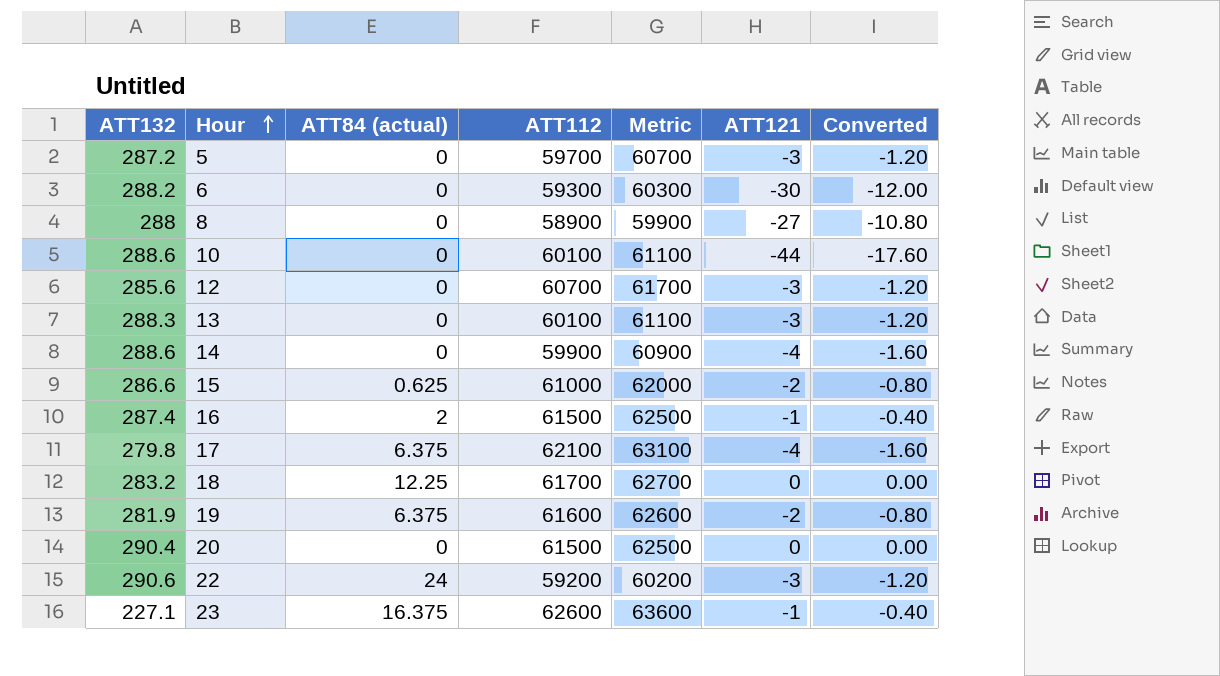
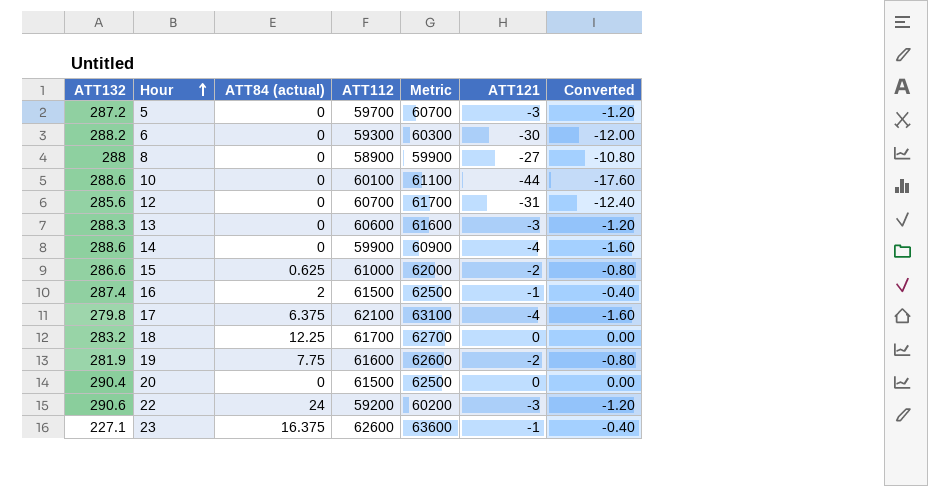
12 | ATT121: -3 -> -31
12 | Converted: -1.20 -> -12.40
13 | ATT112: 60100 -> 60600
13 | Metric: 61100 -> 61600
19 | ATT84 (actual): 6.375 -> 7.75

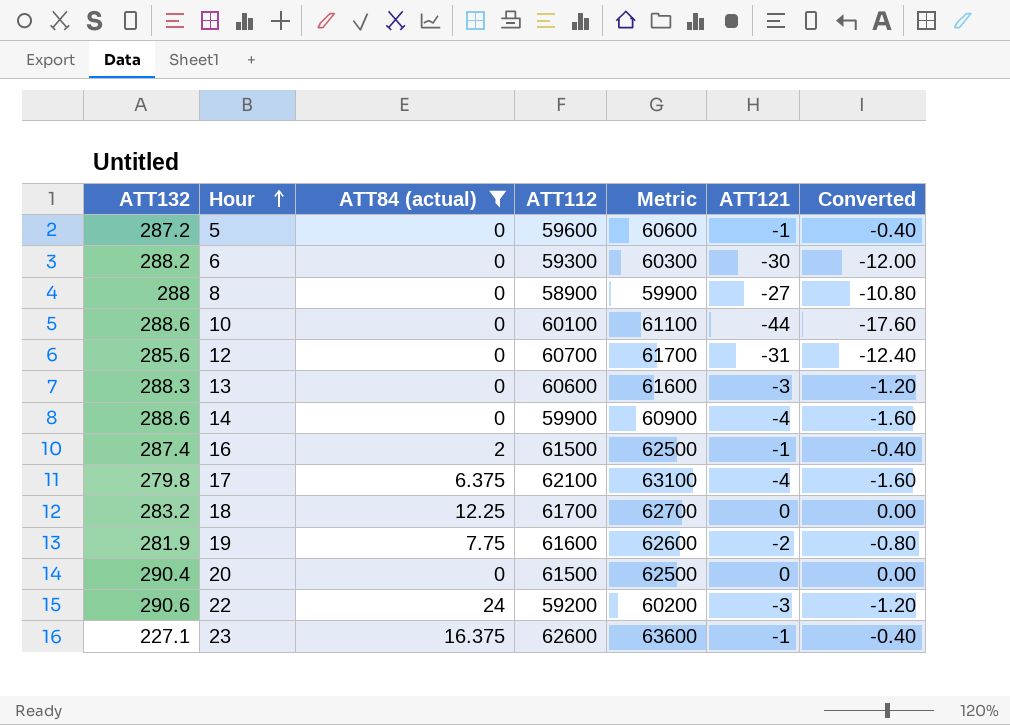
filter: none -> ATT84 (actual) != 0.625
5 | ATT112: 59700 -> 59600
5 | Metric: 60700 -> 60600
5 | ATT121: -3 -> -1
5 | Converted: -1.20 -> -0.40

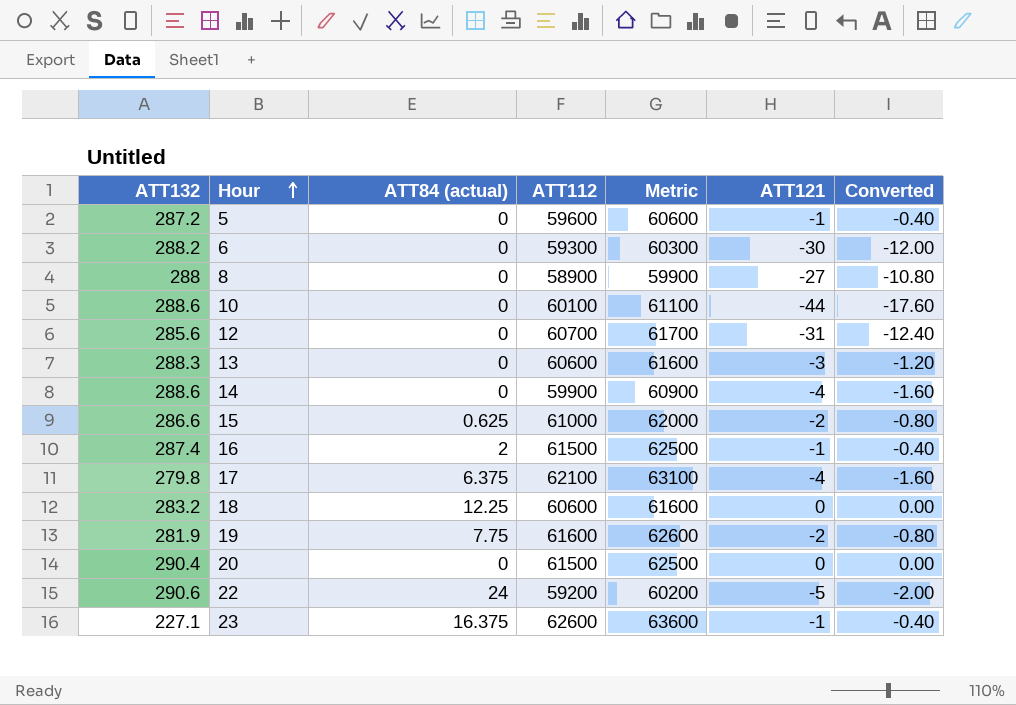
filter: ATT84 (actual) != 0.625 -> none
18 | ATT112: 61700 -> 60600
18 | Metric: 62700 -> 61600
22 | ATT121: -3 -> -5
22 | Converted: -1.20 -> -2.00

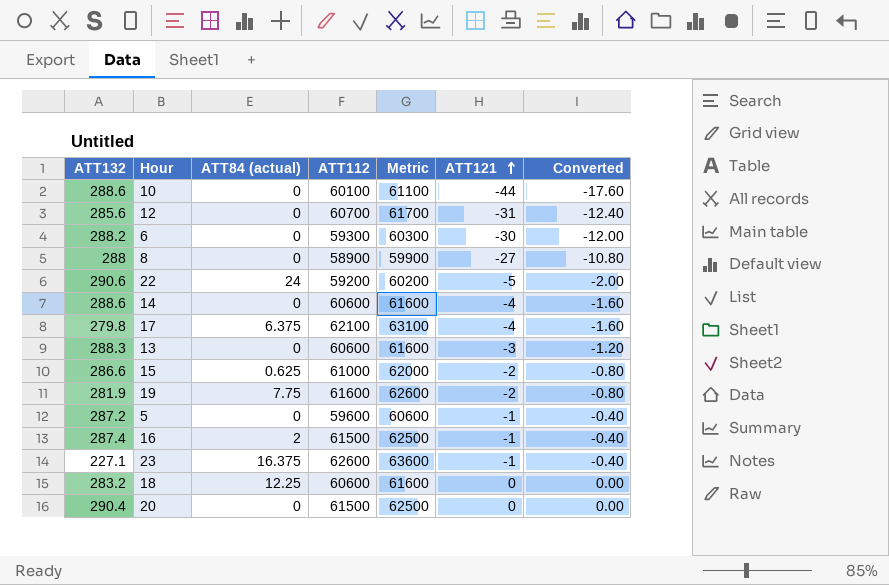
row order: Hour ascending -> ATT121 ascending
14 | ATT112: 59900 -> 60600
14 | Metric: 60900 -> 61600

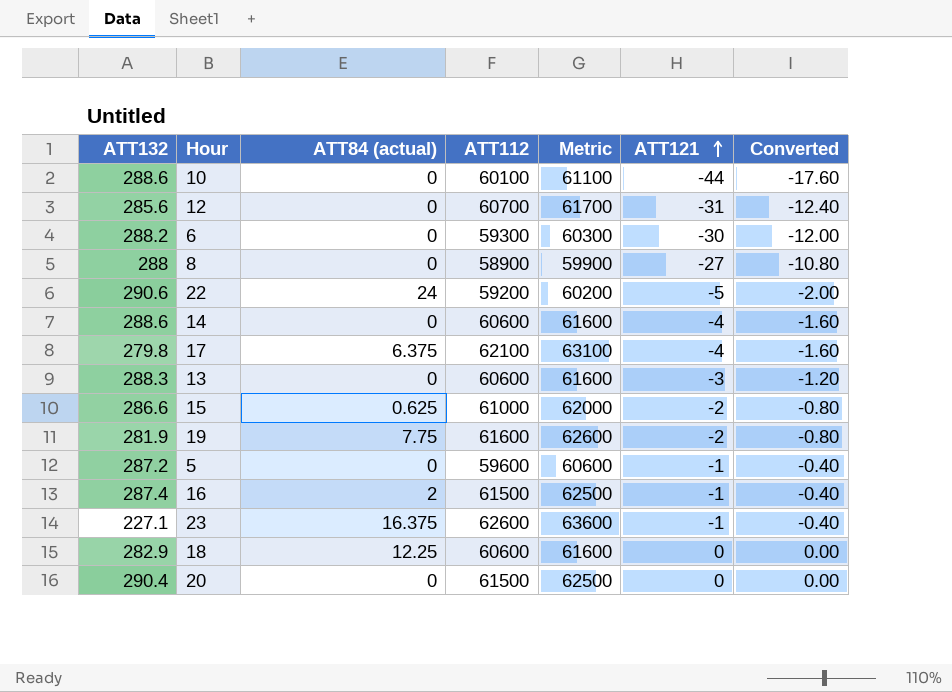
18 | ATT132: 283.2 -> 282.9

